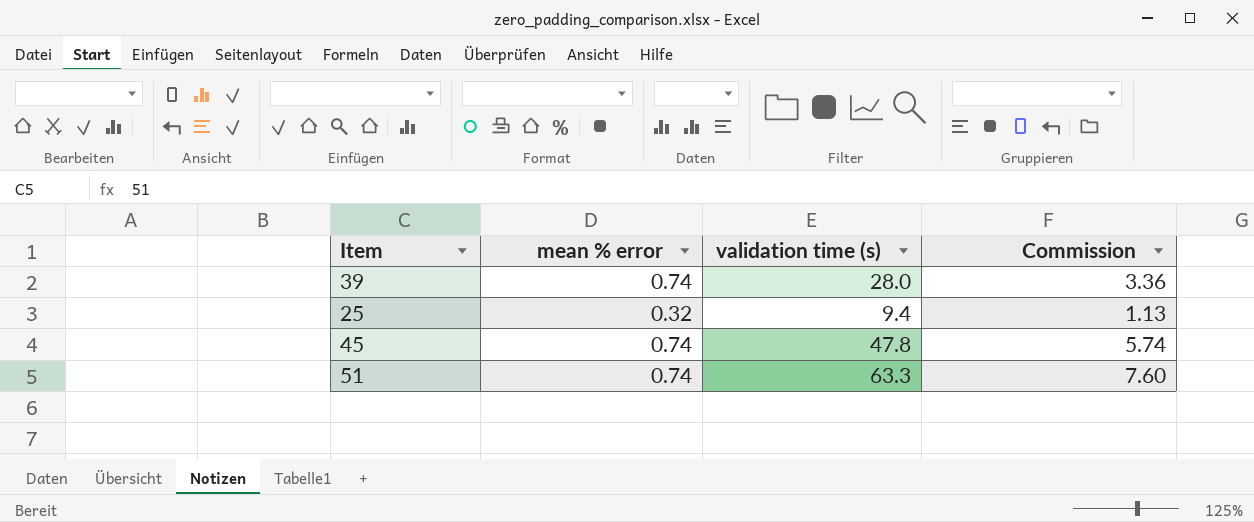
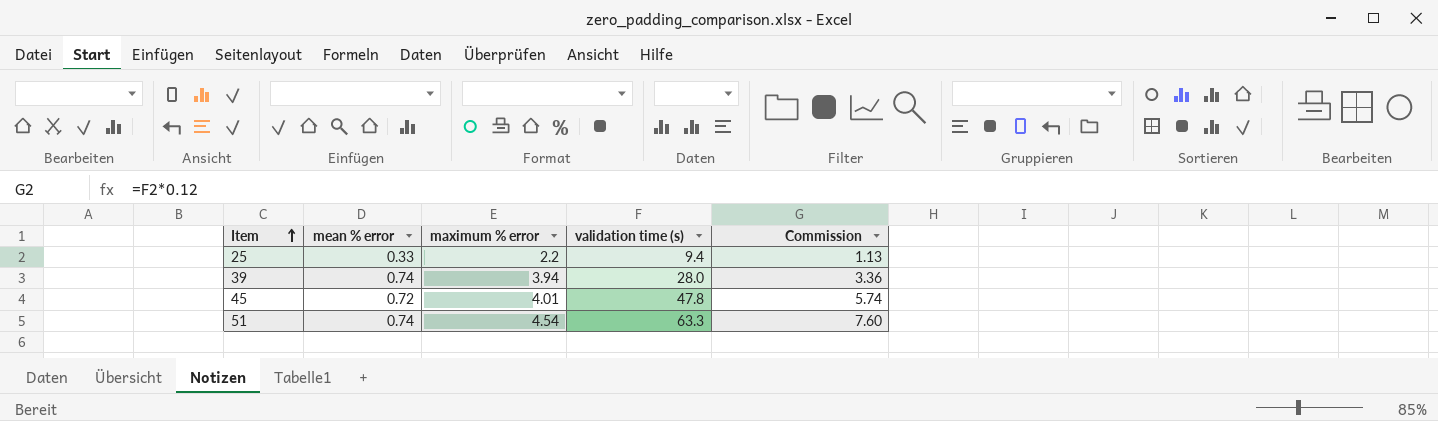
row order: none -> Item ascending
column maximum % error | position: none -> 3
25 | mean % error: 0.32 -> 0.33
45 | mean % error: 0.74 -> 0.72

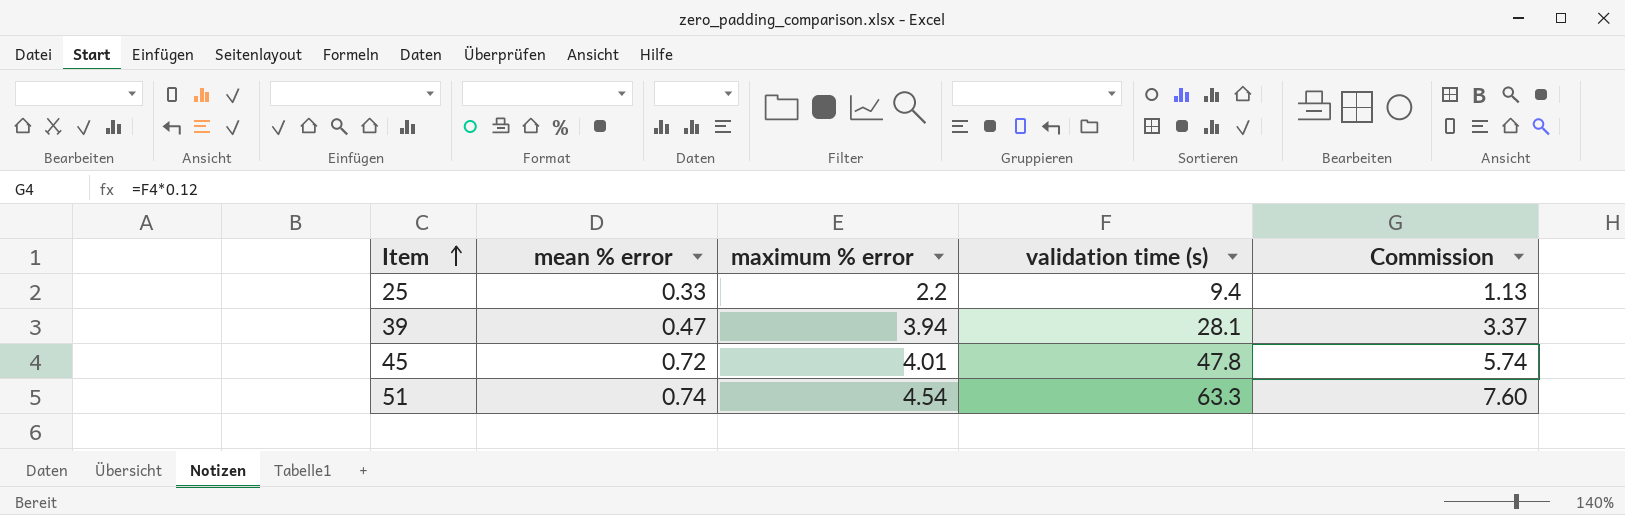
39 | mean % error: 0.74 -> 0.47
39 | validation time (s): 28.0 -> 28.1
39 | Commission: 3.36 -> 3.37

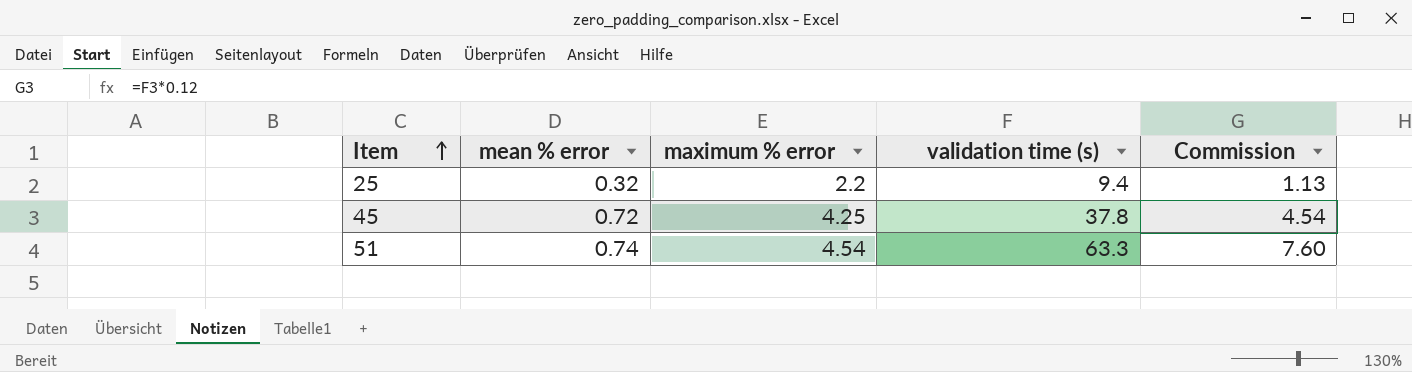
row 39: 0.47 | 3.94 | 28.1 | 3.37 -> none
25 | mean % error: 0.33 -> 0.32
45 | maximum % error: 4.01 -> 4.25
45 | validation time (s): 47.8 -> 37.8
45 | Commission: 5.74 -> 4.54

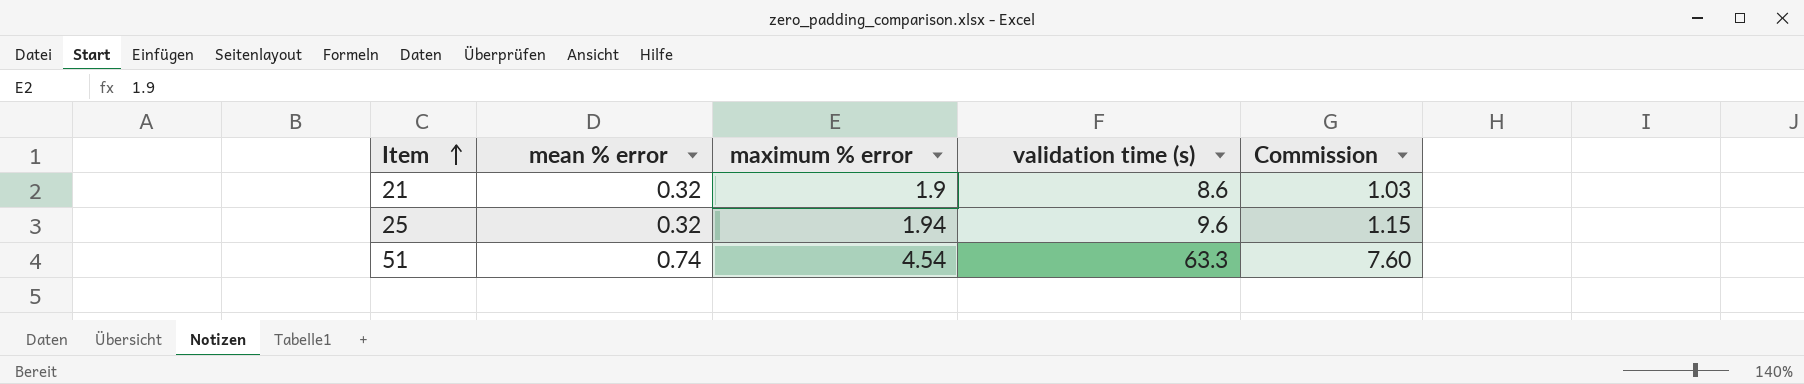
row 45: 0.72 | 4.25 | 37.8 | 4.54 -> none
row 21: none -> 0.32 | 1.9 | 8.6 | 1.03
25 | maximum % error: 2.2 -> 1.94
25 | validation time (s): 9.4 -> 9.6
25 | Commission: 1.13 -> 1.15

